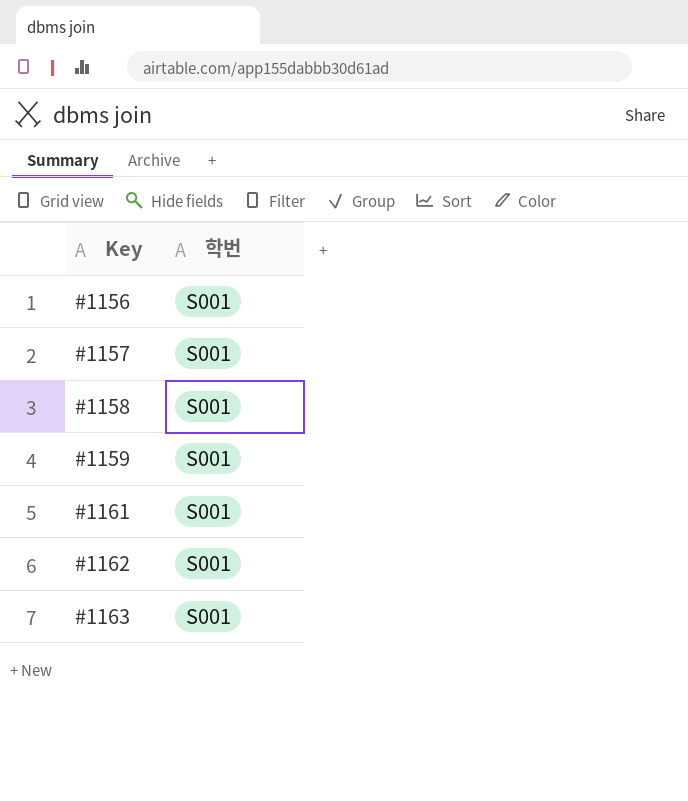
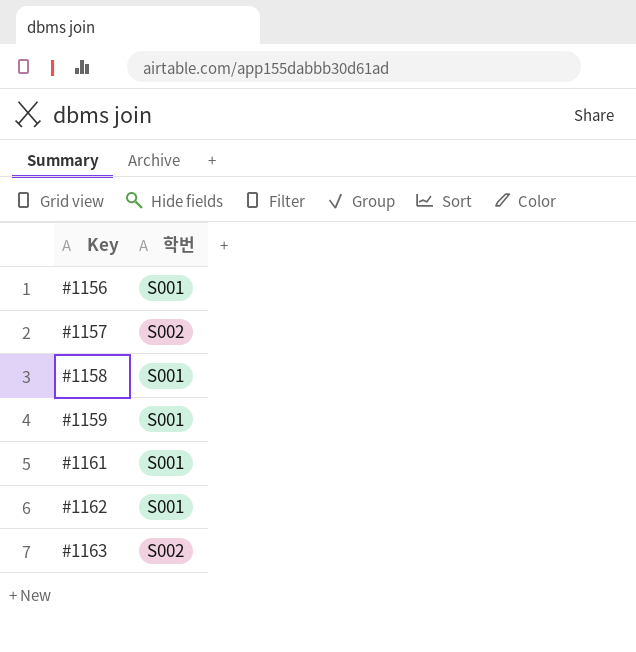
#1157 | 학번: S001 -> S002
#1163 | 학번: S001 -> S002

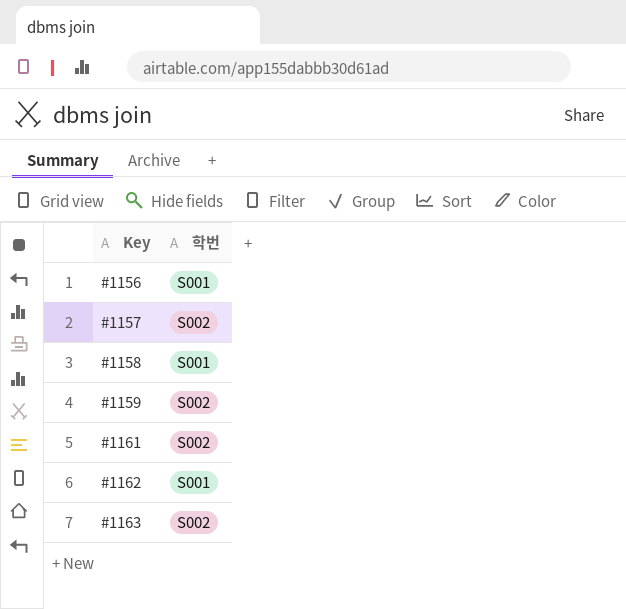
#1159 | 학번: S001 -> S002
#1161 | 학번: S001 -> S002

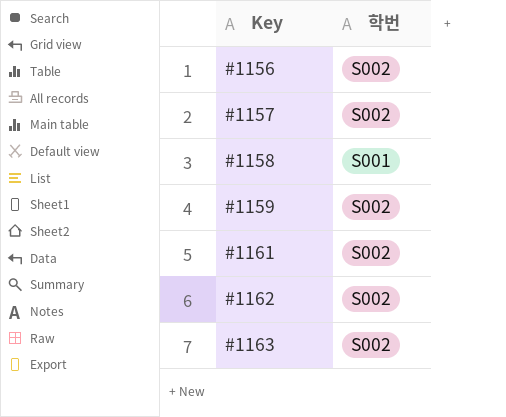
#1156 | 학번: S001 -> S002
#1162 | 학번: S001 -> S002

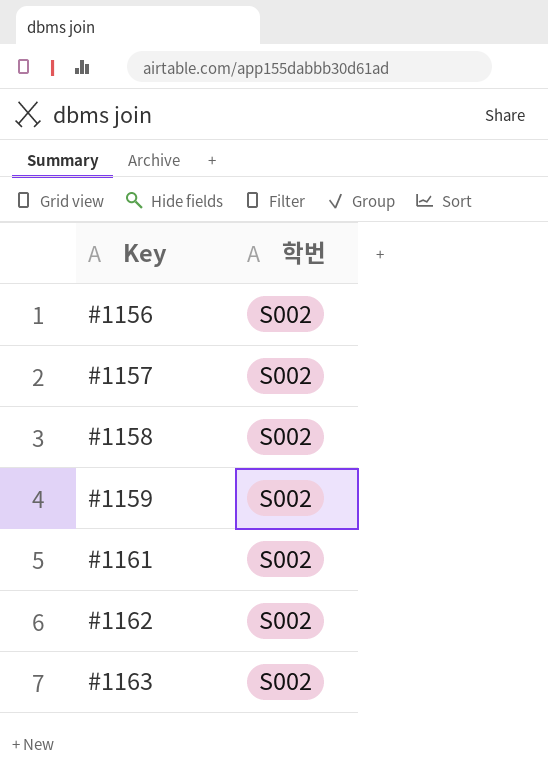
#1158 | 학번: S001 -> S002

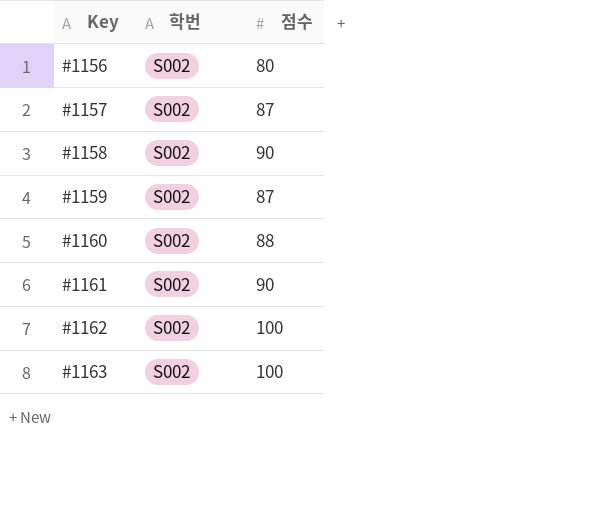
column 점수 | position: none -> 3
row #1160: none -> S002 | 88

